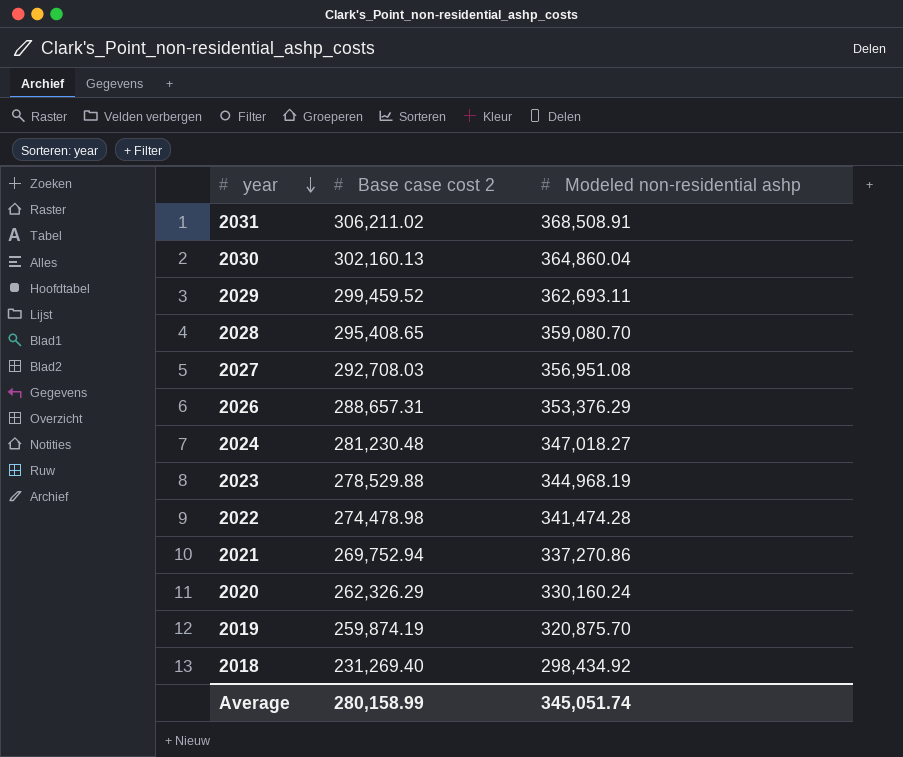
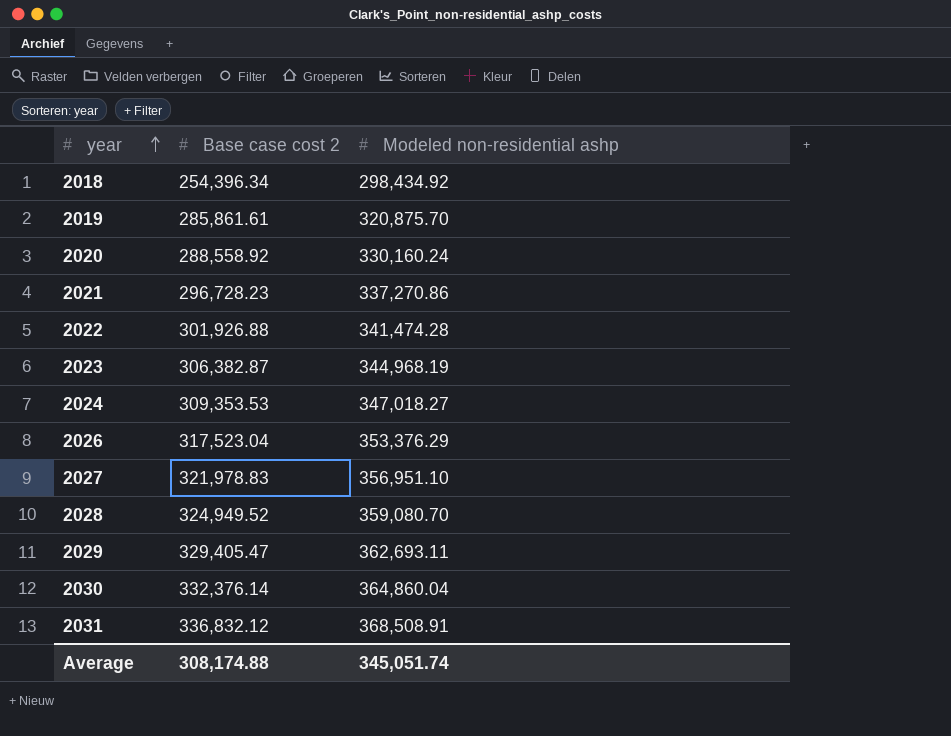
row order: year descending -> year ascending
2018 | Base case cost 2: 231,269.40 -> 254,396.34
2019 | Base case cost 2: 259,874.19 -> 285,861.61
2020 | Base case cost 2: 262,326.29 -> 288,558.92
2021 | Base case cost 2: 269,752.94 -> 296,728.23
2022 | Base case cost 2: 274,478.98 -> 301,926.88
2023 | Base case cost 2: 278,529.88 -> 306,382.87
2024 | Base case cost 2: 281,230.48 -> 309,353.53
2026 | Base case cost 2: 288,657.31 -> 317,523.04
2027 | Base case cost 2: 292,708.03 -> 321,978.83
2027 | Modeled non-residential ashp: 356,951.08 -> 356,951.10
2028 | Base case cost 2: 295,408.65 -> 324,949.52
2029 | Base case cost 2: 299,459.52 -> 329,405.47
2030 | Base case cost 2: 302,160.13 -> 332,376.14
2031 | Base case cost 2: 306,211.02 -> 336,832.12
Average | Base case cost 2: 280,158.99 -> 308,174.88

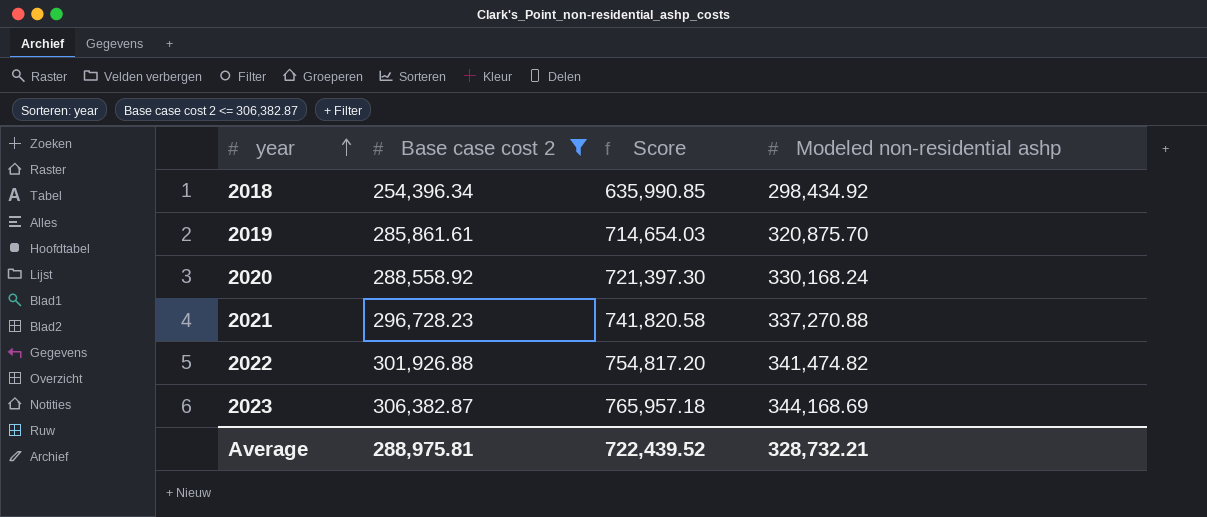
filter: none -> Base case cost 2 <= 306,382.87
column Score | formula: none -> [Base case cost 2] * 2.5
2020 | Modeled non-residential ashp: 330,160.24 -> 330,168.24
2021 | Modeled non-residential ashp: 337,270.86 -> 337,270.88
2022 | Modeled non-residential ashp: 341,474.28 -> 341,474.82
2023 | Modeled non-residential ashp: 344,968.19 -> 344,168.69
Average | Base case cost 2: 308,174.88 -> 288,975.81
Average | Modeled non-residential ashp: 345,051.74 -> 328,732.21

